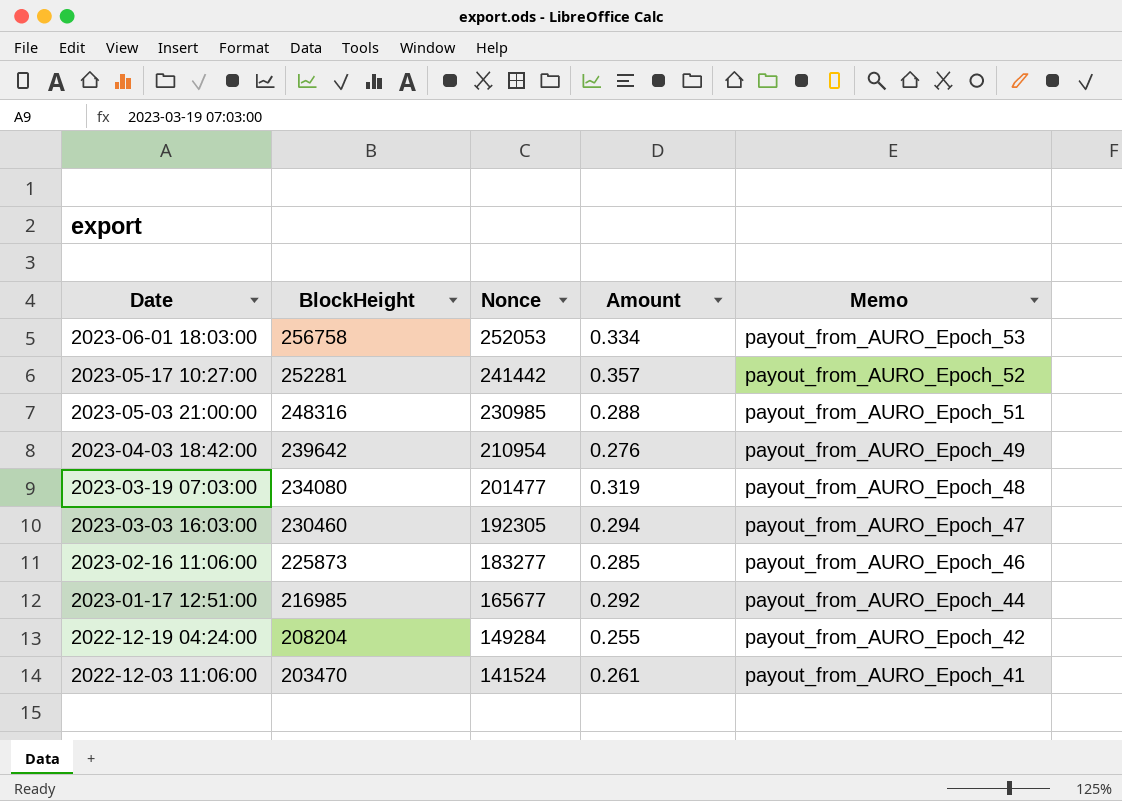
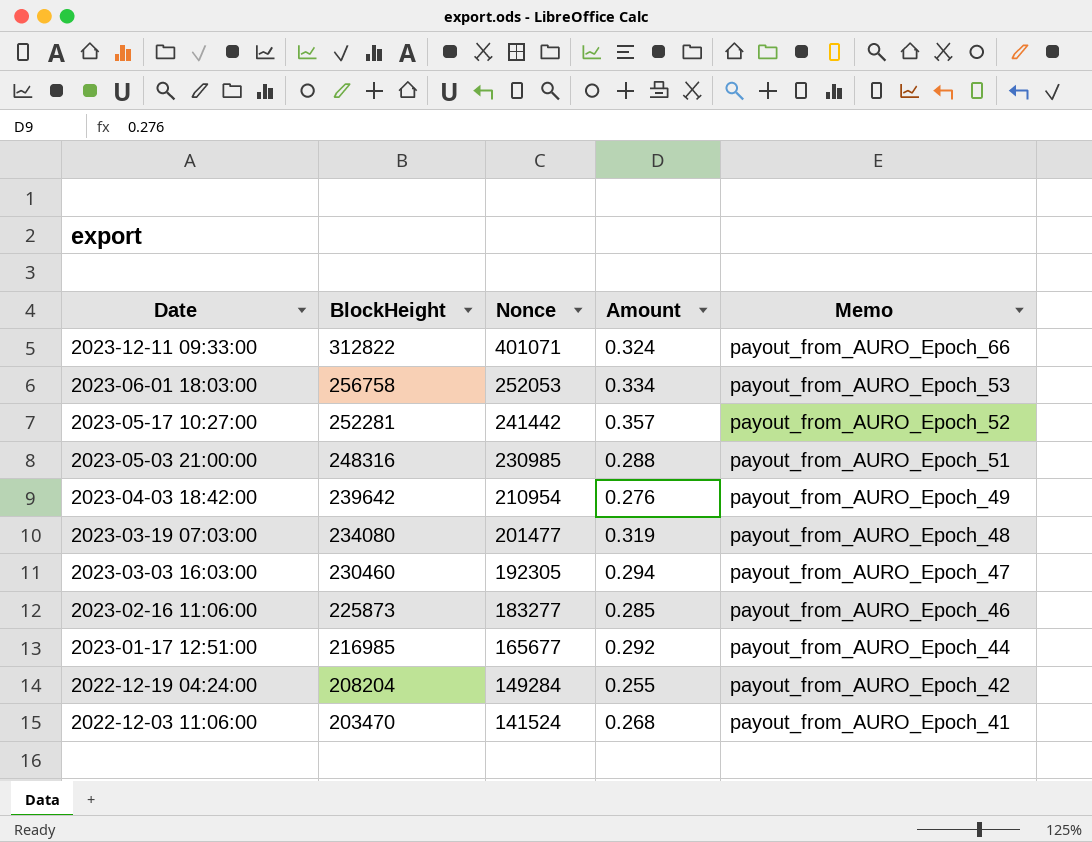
row 2023-12-11 09:33:00: none -> 312822 | 401071 | 0.324 | payout_from_AURO_Epoch_66
2022-12-03 11:06:00 | Amount: 0.261 -> 0.268

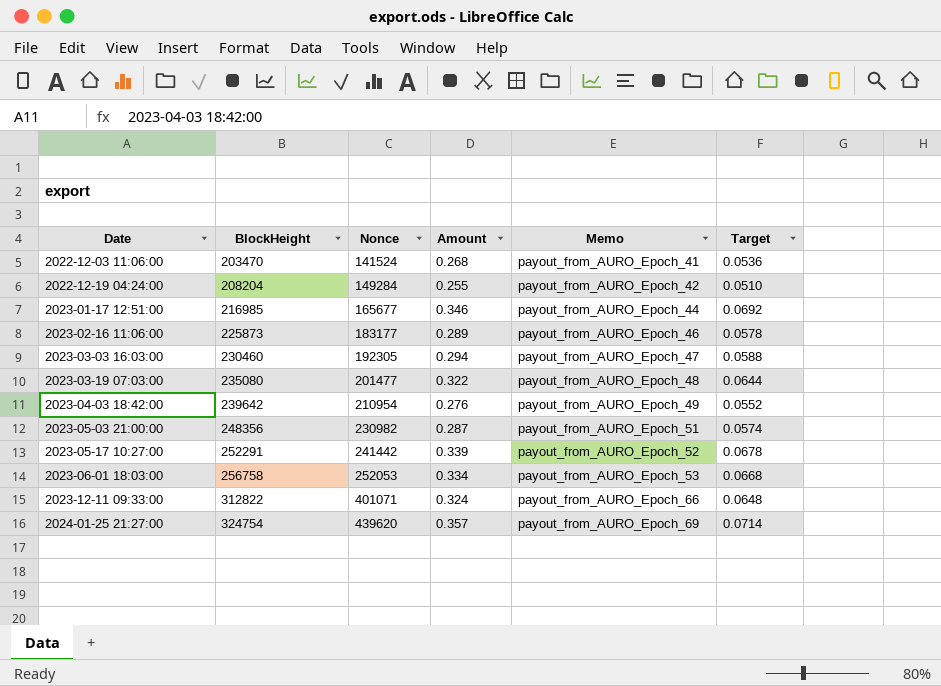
row order: Date descending -> Date ascending
column Target | formula: none -> [Amount] * 0.2
2023-01-17 12:51:00 | Amount: 0.292 -> 0.346
2023-02-16 11:06:00 | Nonce: 183277 -> 183177
2023-02-16 11:06:00 | Amount: 0.285 -> 0.289
2023-03-19 07:03:00 | BlockHeight: 234080 -> 235080
2023-03-19 07:03:00 | Amount: 0.319 -> 0.322
2023-05-03 21:00:00 | BlockHeight: 248316 -> 248356
2023-05-03 21:00:00 | Nonce: 230985 -> 230982
2023-05-03 21:00:00 | Amount: 0.288 -> 0.287
2023-05-17 10:27:00 | BlockHeight: 252281 -> 252291
2023-05-17 10:27:00 | Amount: 0.357 -> 0.339
row 2024-01-25 21:27:00: none -> 324754 | 439620 | 0.357 | payout_from_AURO_Epoch_69 | 0.0714

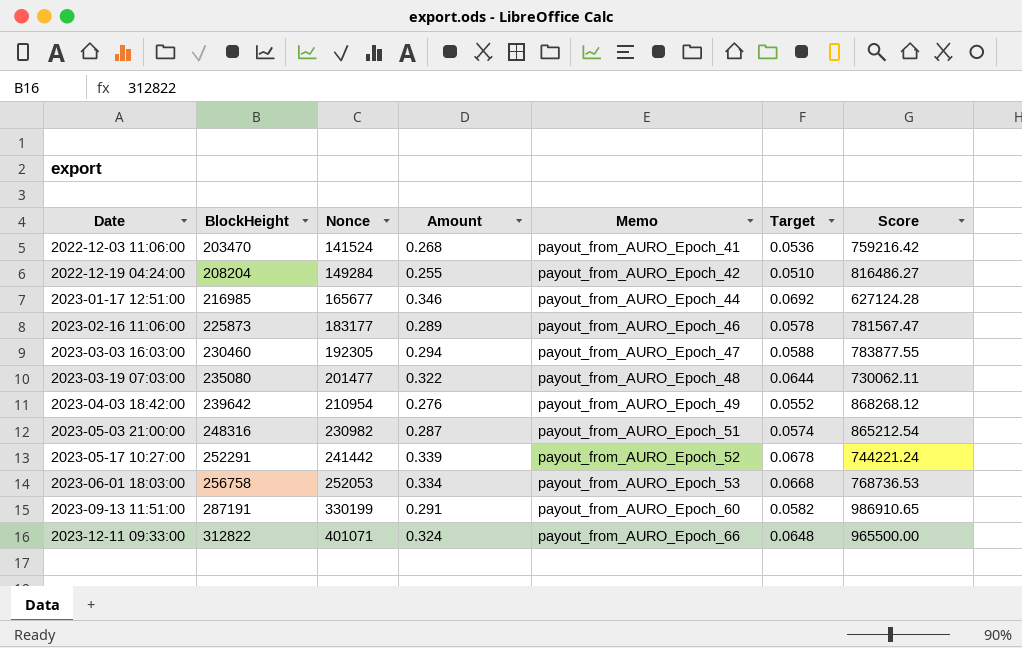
column Score | formula: none -> [BlockHeight] / [Amount]
row 2024-01-25 21:27:00: 324754 | 439620 | 0.357 | payout_from_AURO_Epoch_69 | 0.0714 -> none
2023-05-03 21:00:00 | BlockHeight: 248356 -> 248316
row 2023-09-13 11:51:00: none -> 287191 | 330199 | 0.291 | payout_from_AURO_Epoch_60 | 0.0582 | 986910.65

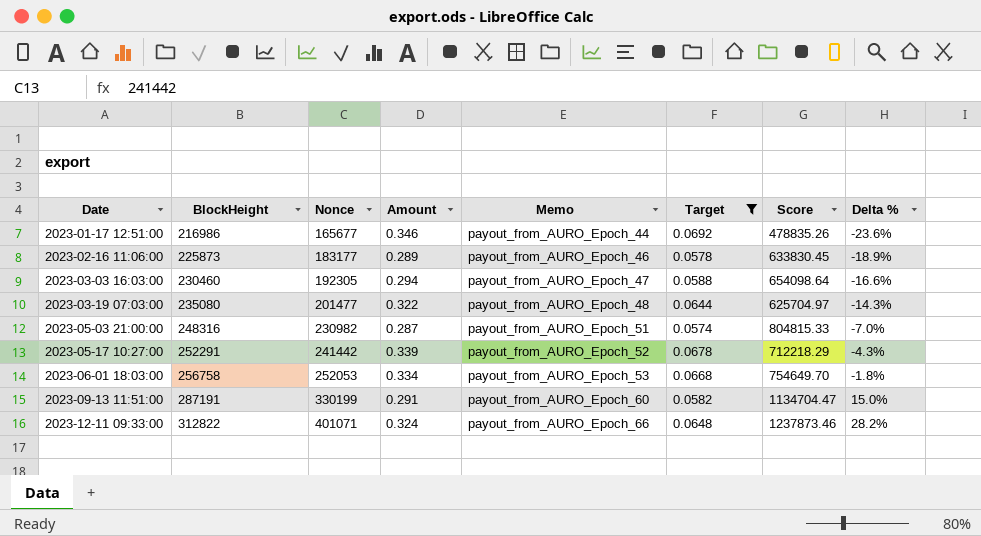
filter: none -> Target >= 0.0574
column Score | formula: [BlockHeight] / [Amount] -> [Nonce] / [Amount]
column Delta % | formula: none -> ([Nonce] - [BlockHeight]) / [BlockHeight]
2023-01-17 12:51:00 | BlockHeight: 216985 -> 216986

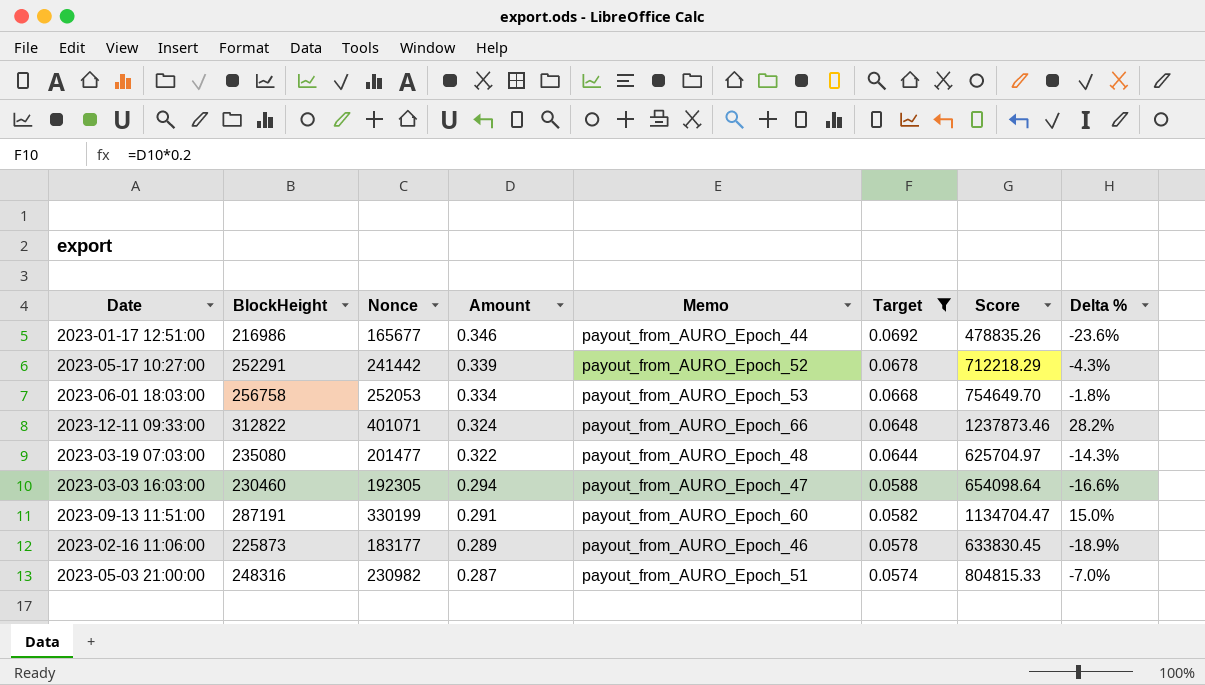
row order: Date ascending -> Amount descending

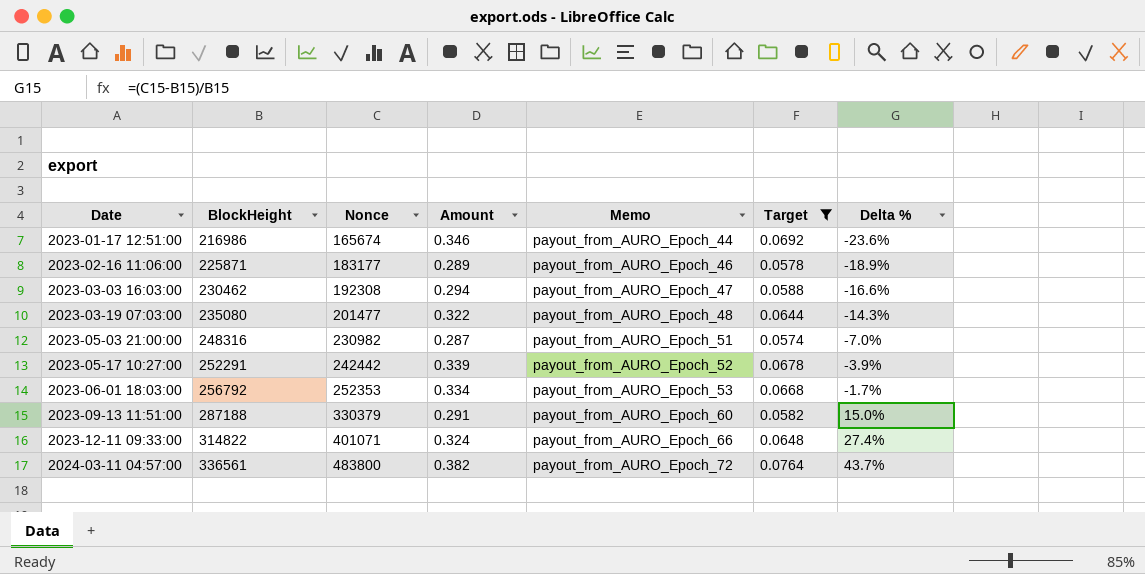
row order: Amount descending -> Date ascending
column Score | formula: [Nonce] / [Amount] -> none
2023-01-17 12:51:00 | Nonce: 165677 -> 165674
2023-02-16 11:06:00 | BlockHeight: 225873 -> 225871
2023-03-03 16:03:00 | BlockHeight: 230460 -> 230462
2023-03-03 16:03:00 | Nonce: 192305 -> 192308
2023-05-17 10:27:00 | Nonce: 241442 -> 242442
2023-05-17 10:27:00 | Delta %: -4.3% -> -3.9%
2023-06-01 18:03:00 | BlockHeight: 256758 -> 256792
2023-06-01 18:03:00 | Nonce: 252053 -> 252353
2023-06-01 18:03:00 | Delta %: -1.8% -> -1.7%
2023-09-13 11:51:00 | BlockHeight: 287191 -> 287188
2023-09-13 11:51:00 | Nonce: 330199 -> 330379
2023-12-11 09:33:00 | BlockHeight: 312822 -> 314822
2023-12-11 09:33:00 | Delta %: 28.2% -> 27.4%
row 2024-03-11 04:57:00: none -> 336561 | 483800 | 0.382 | payout_from_AURO_Epoch_72 | 0.0764 | 43.7%

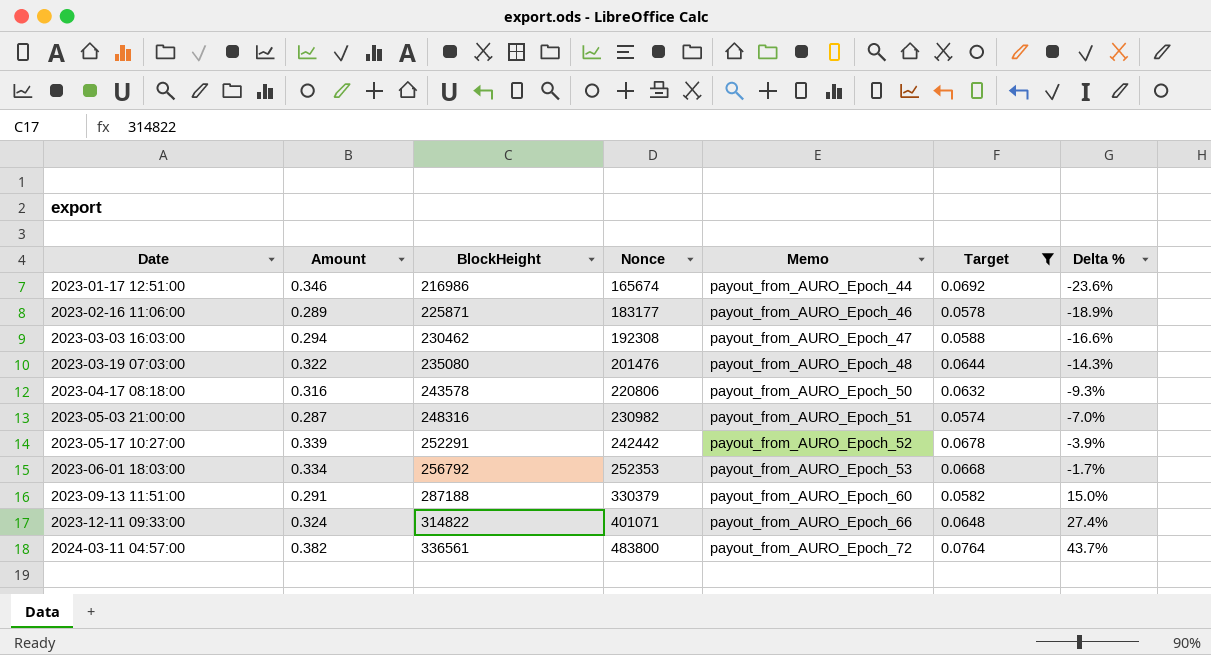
column Amount | position: 4 -> 2
2023-03-19 07:03:00 | Nonce: 201477 -> 201476
row 2023-04-17 08:18:00: none -> 0.316 | 243578 | 220806 | payout_from_AURO_Epoch_50 | 0.0632 | -9.3%

